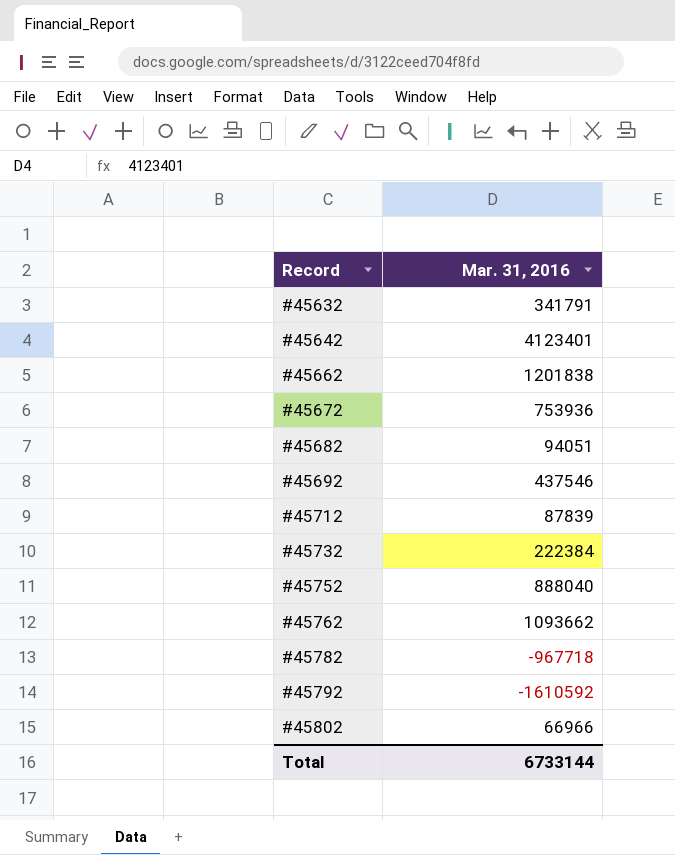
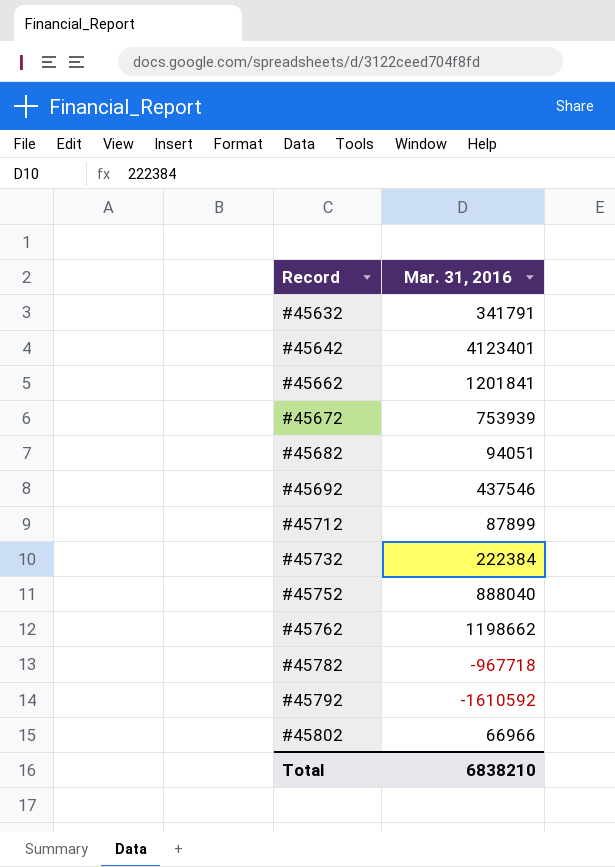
#45662 | Mar. 31, 2016: 1201838 -> 1201841
#45672 | Mar. 31, 2016: 753936 -> 753939
#45712 | Mar. 31, 2016: 87839 -> 87899
#45762 | Mar. 31, 2016: 1093662 -> 1198662
Total | Mar. 31, 2016: 6733144 -> 6838210

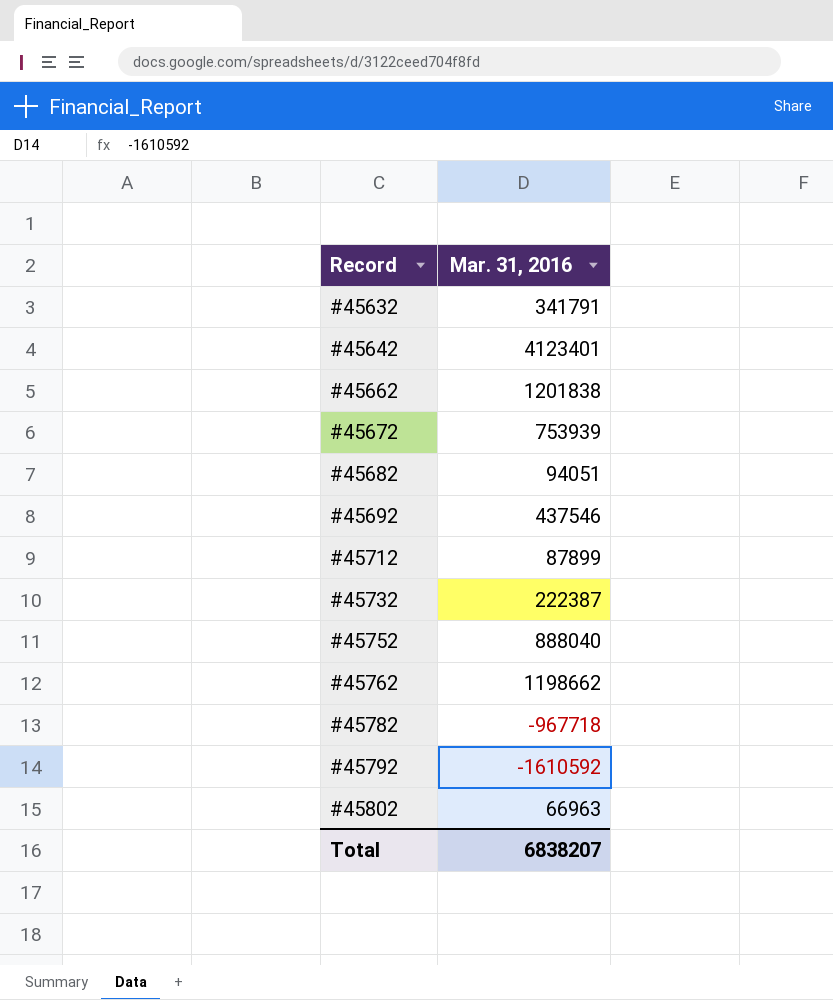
#45662 | Mar. 31, 2016: 1201841 -> 1201838
#45732 | Mar. 31, 2016: 222384 -> 222387
#45802 | Mar. 31, 2016: 66966 -> 66963
Total | Mar. 31, 2016: 6838210 -> 6838207

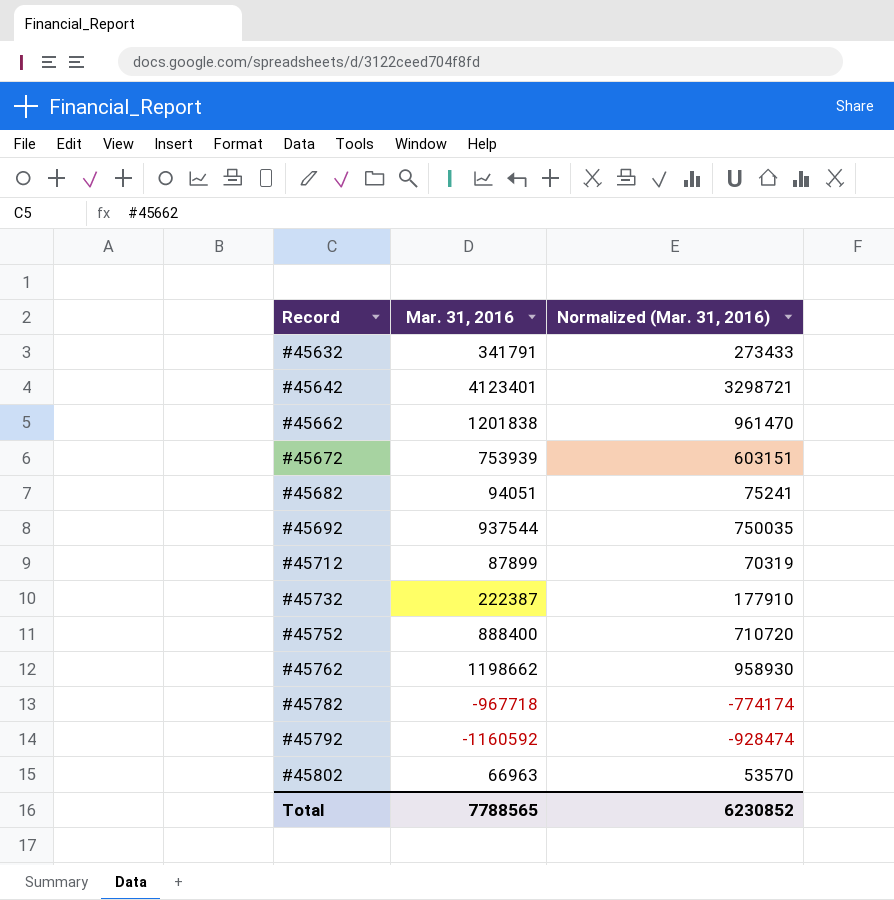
column Normalized (Mar. 31, 2016) | formula: none -> [Mar. 31, 2016] * 0.8
#45692 | Mar. 31, 2016: 437546 -> 937544
#45752 | Mar. 31, 2016: 888040 -> 888400
#45792 | Mar. 31, 2016: -1610592 -> -1160592
Total | Mar. 31, 2016: 6838207 -> 7788565

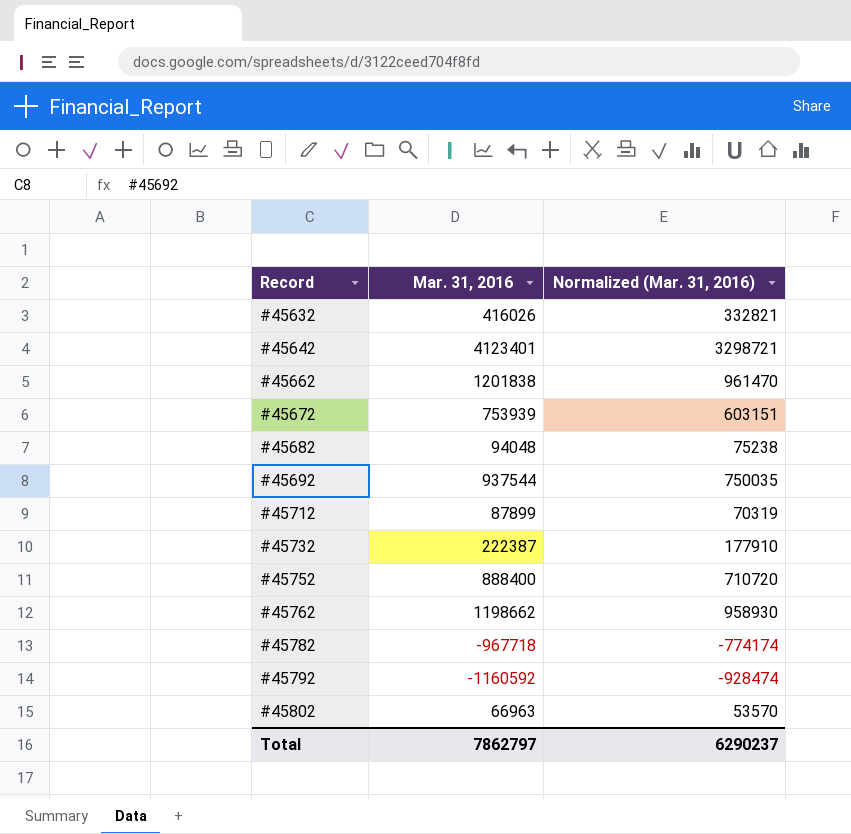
#45632 | Mar. 31, 2016: 341791 -> 416026
#45632 | Normalized (Mar. 31, 2016): 273433 -> 332821
#45682 | Mar. 31, 2016: 94051 -> 94048
#45682 | Normalized (Mar. 31, 2016): 75241 -> 75238
Total | Mar. 31, 2016: 7788565 -> 7862797
Total | Normalized (Mar. 31, 2016): 6230852 -> 6290237

